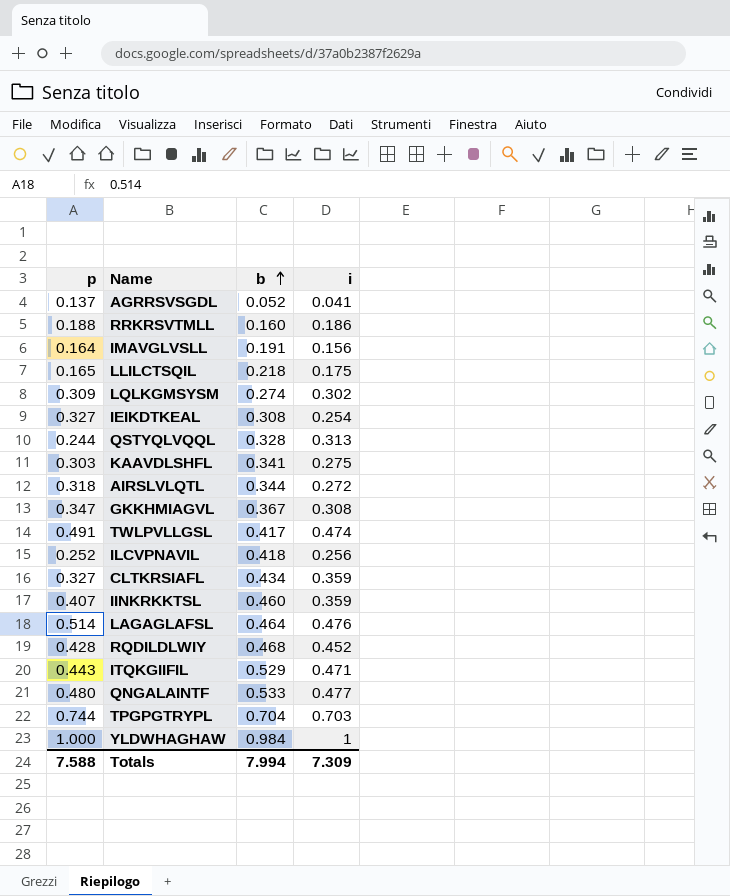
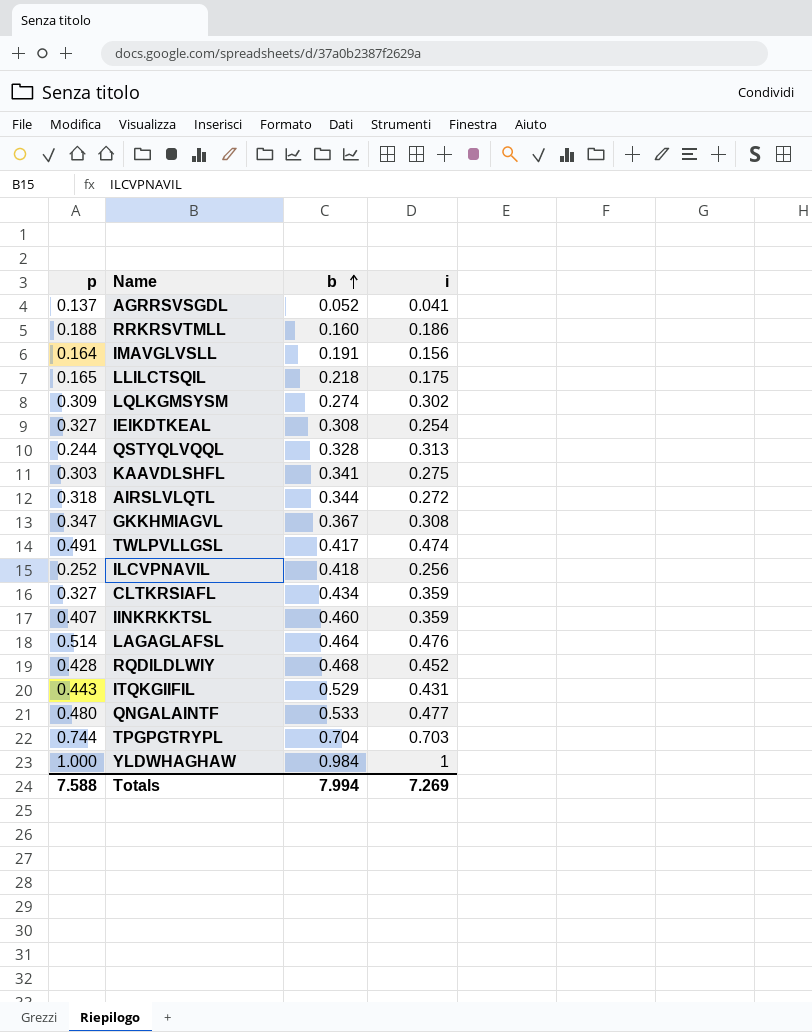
ITQKGIIFIL | i: 0.471 -> 0.431
Totals | i: 7.309 -> 7.269

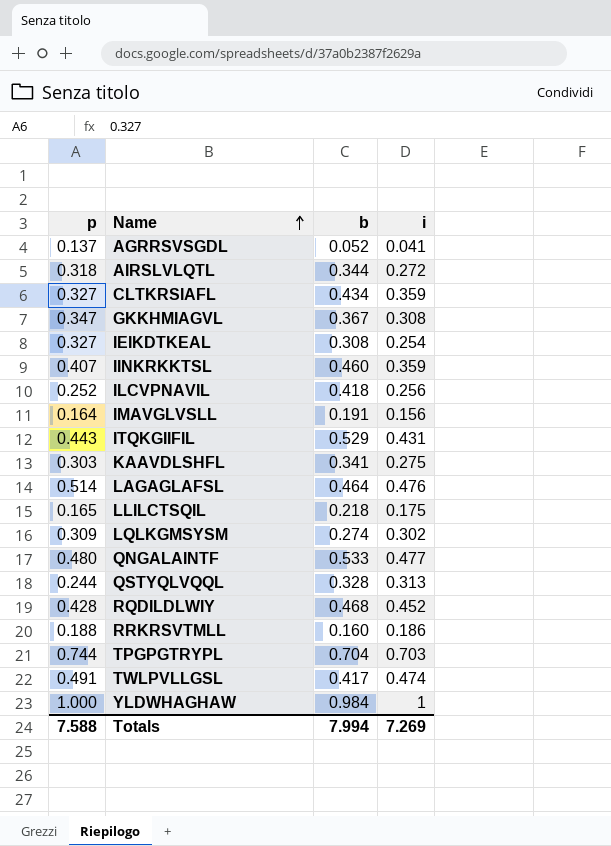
row order: b ascending -> Name ascending

